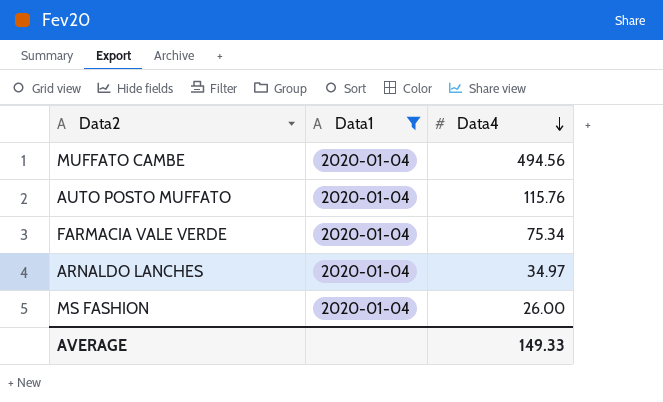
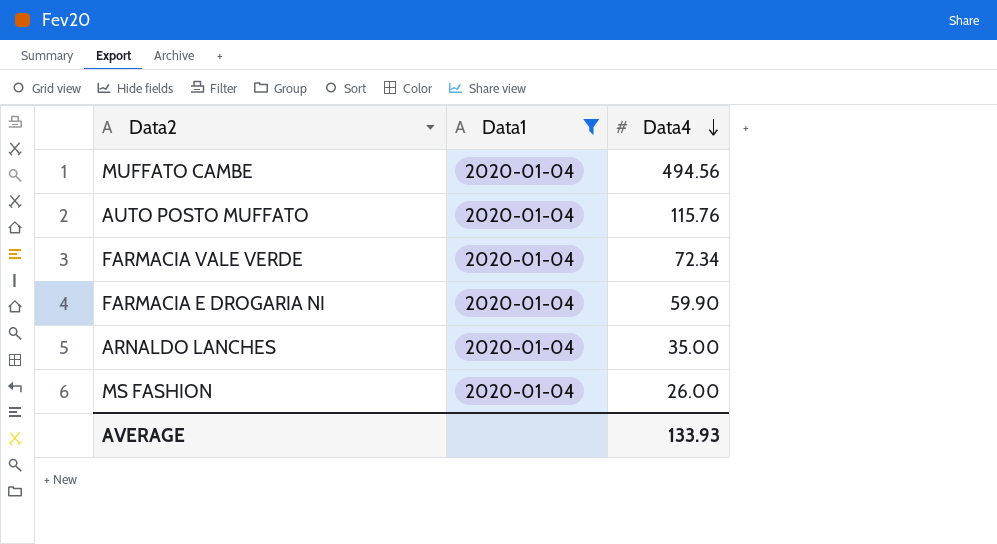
FARMACIA VALE VERDE | Data4: 75.34 -> 72.34
row FARMACIA E DROGARIA NI: none -> 2020-01-04 | 59.90
ARNALDO LANCHES | Data4: 34.97 -> 35.00
AVERAGE | Data4: 149.33 -> 133.93

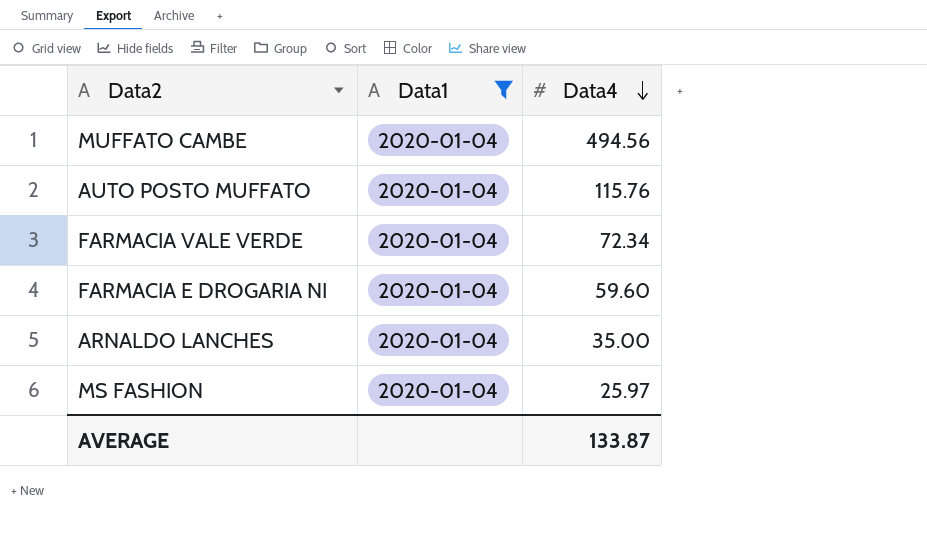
FARMACIA E DROGARIA NI | Data4: 59.90 -> 59.60
MS FASHION | Data4: 26.00 -> 25.97
AVERAGE | Data4: 133.93 -> 133.87

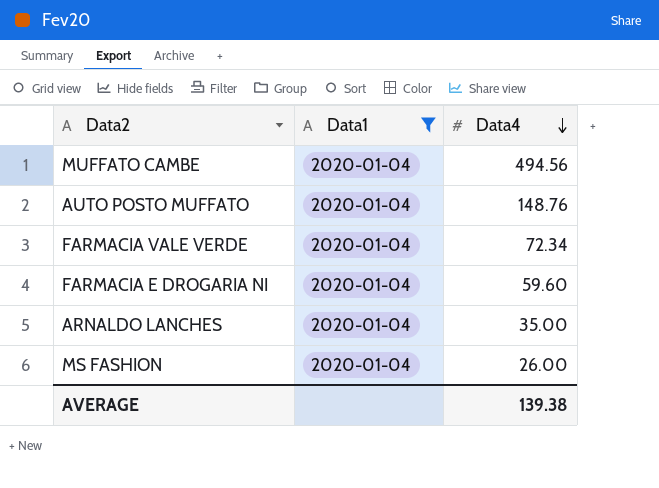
AUTO POSTO MUFFATO | Data4: 115.76 -> 148.76
MS FASHION | Data4: 25.97 -> 26.00
AVERAGE | Data4: 133.87 -> 139.38

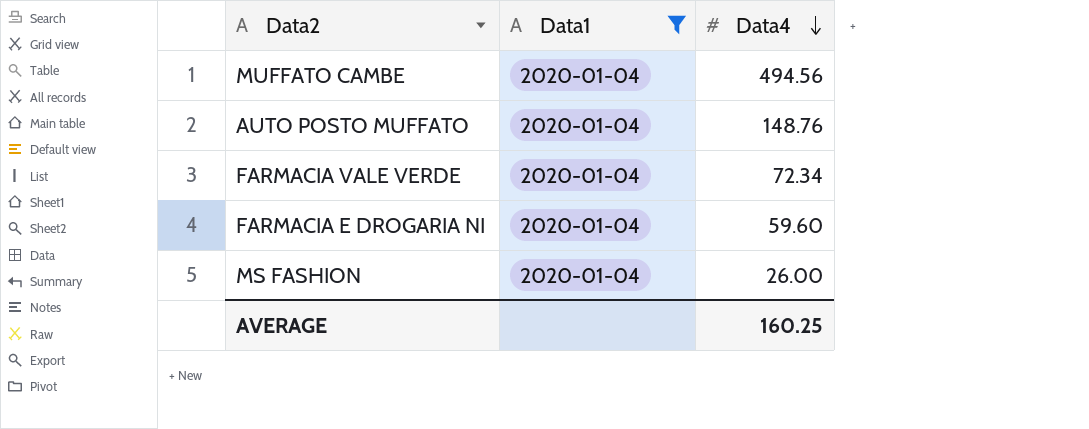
row ARNALDO LANCHES: 2020-01-04 | 35.00 -> none
AVERAGE | Data4: 139.38 -> 160.25

